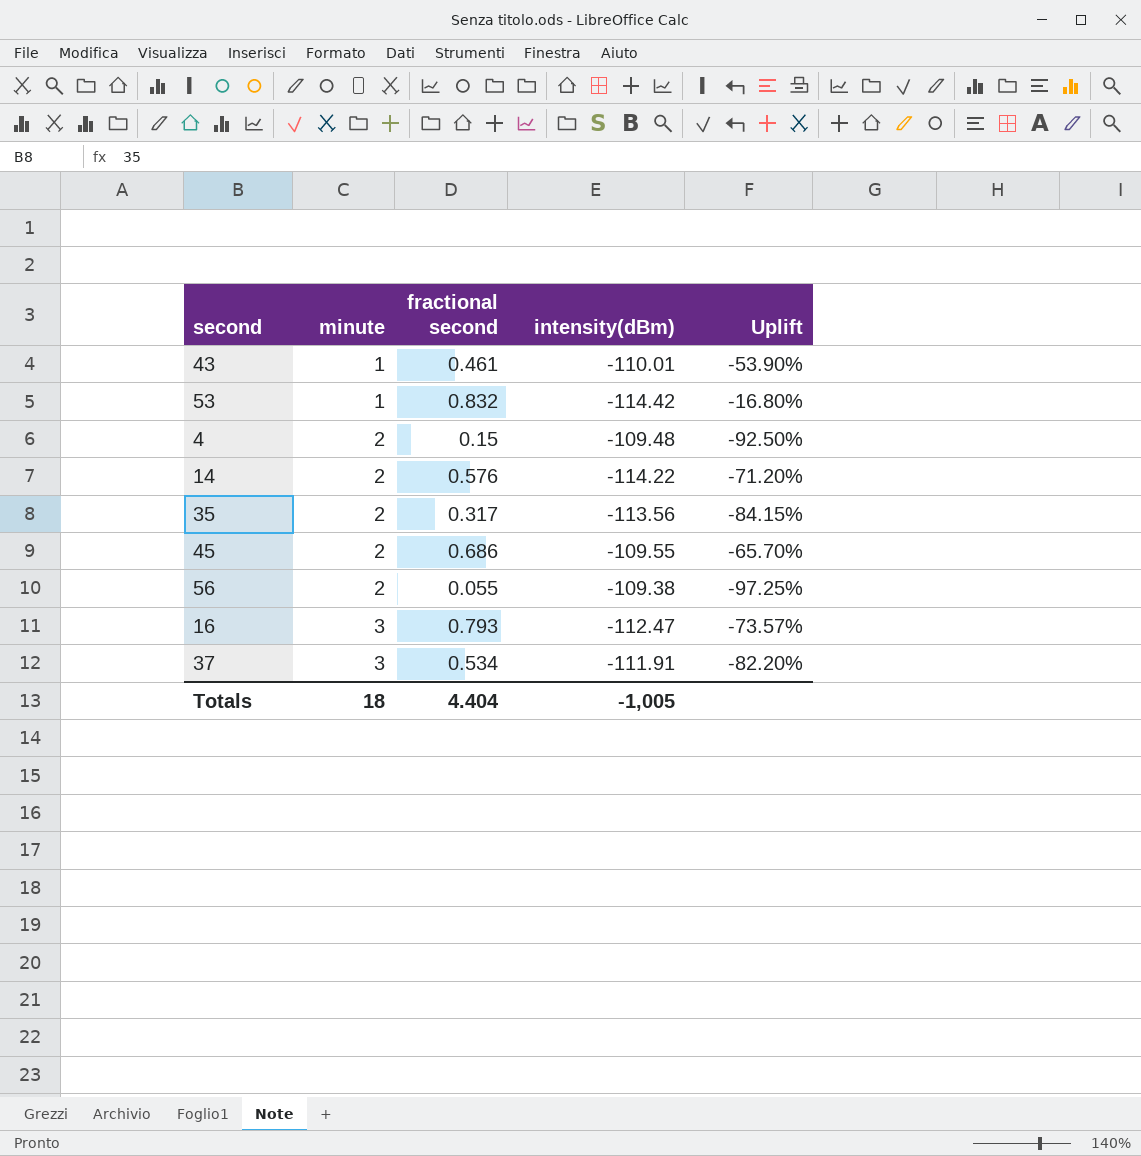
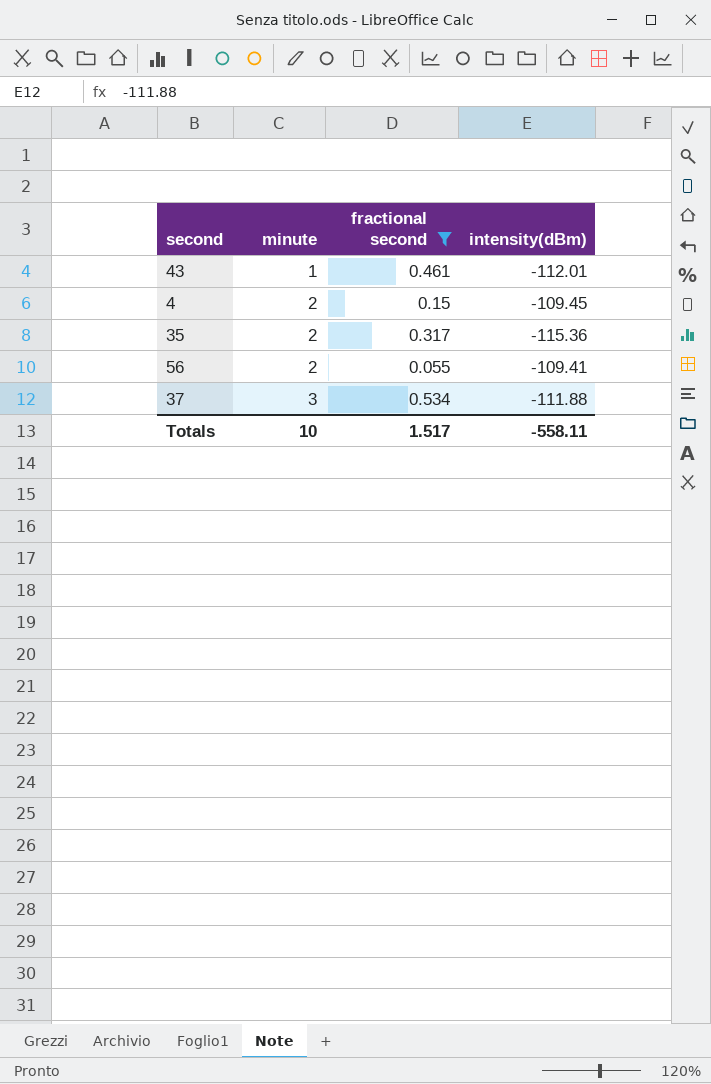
filter: none -> fractional second <= 0.534
column Uplift | formula: ([fractional second] - [minute]) / [minute] -> none
43 | intensity(dBm): -110.01 -> -112.01
4 | intensity(dBm): -109.48 -> -109.45
35 | intensity(dBm): -113.56 -> -115.36
56 | intensity(dBm): -109.38 -> -109.41
37 | intensity(dBm): -111.91 -> -111.88
Totals | minute: 18 -> 10
Totals | fractional second: 4.404 -> 1.517
Totals | intensity(dBm): -1,005 -> -558.11

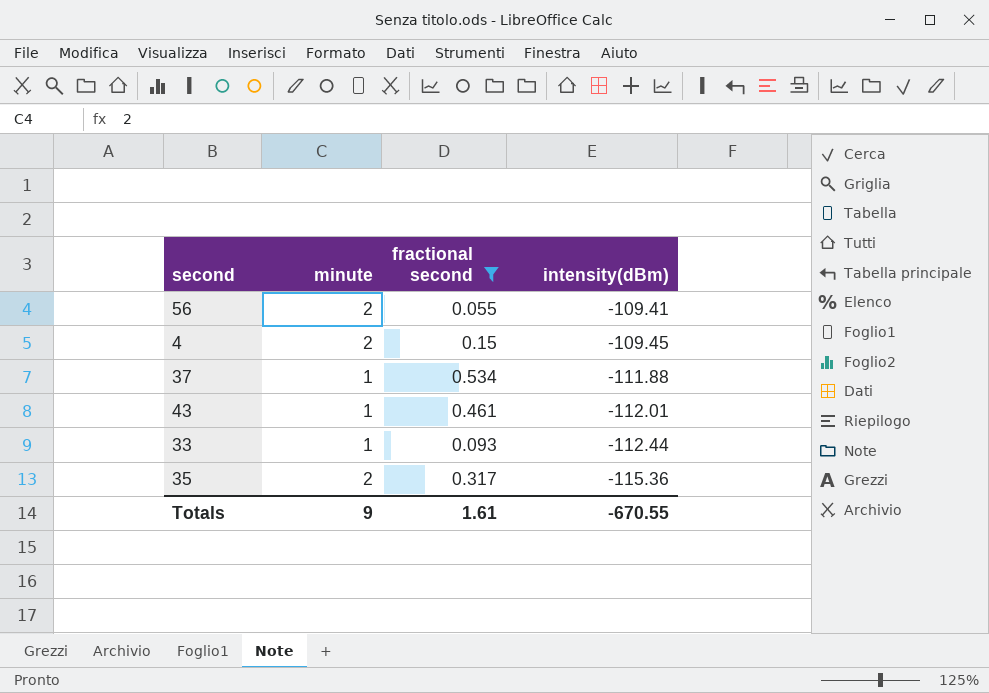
row order: minute ascending -> intensity(dBm) descending
37 | minute: 3 -> 1
row 33: none -> 1 | 0.093 | -112.44
Totals | minute: 10 -> 9
Totals | fractional second: 1.517 -> 1.61
Totals | intensity(dBm): -558.11 -> -670.55

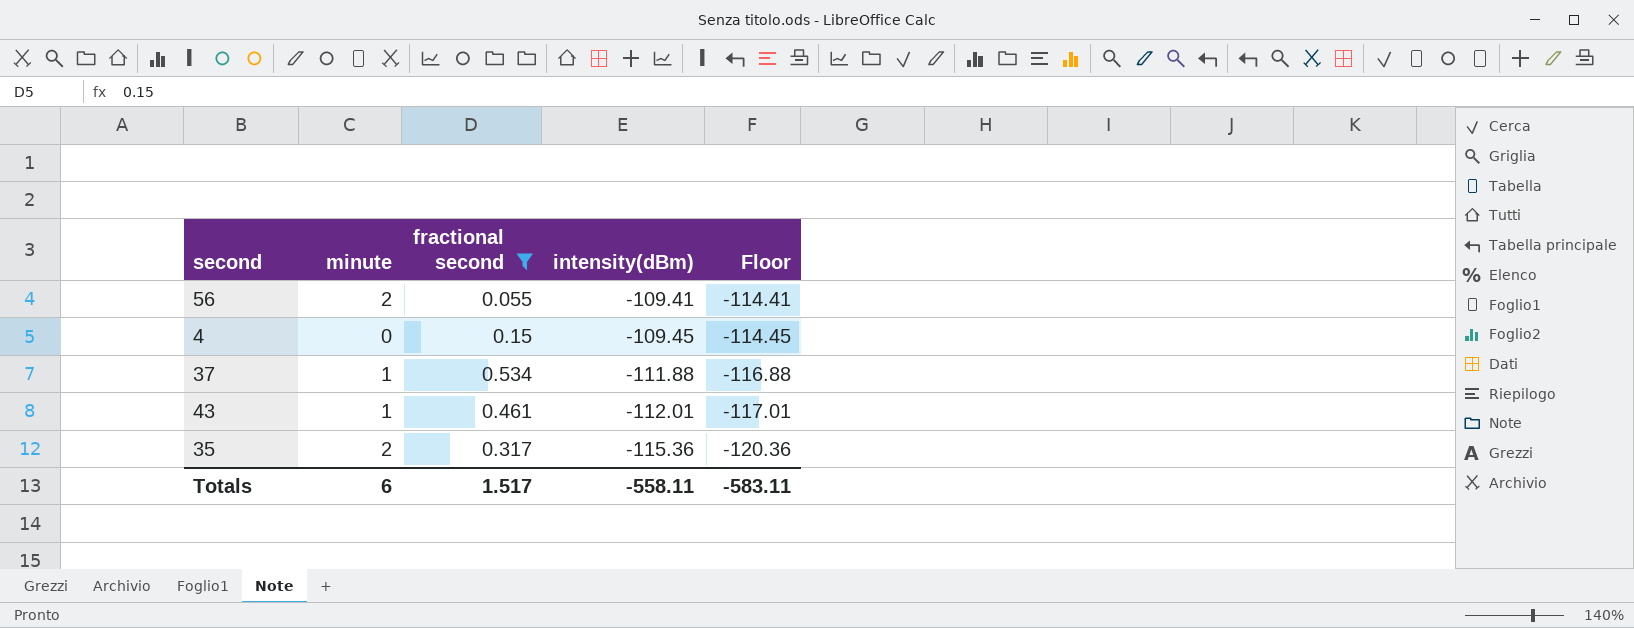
column Floor | formula: none -> [intensity(dBm)] - 5
row 33: 1 | 0.093 | -112.44 -> none
4 | minute: 2 -> 0
Totals | minute: 9 -> 6
Totals | fractional second: 1.61 -> 1.517
Totals | intensity(dBm): -670.55 -> -558.11

